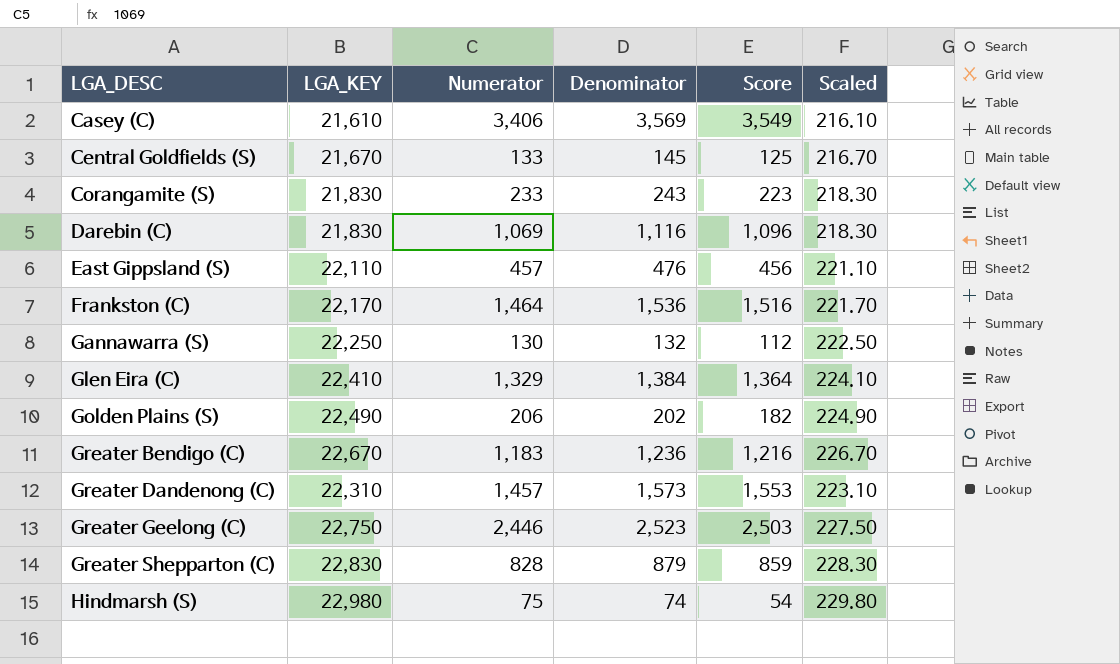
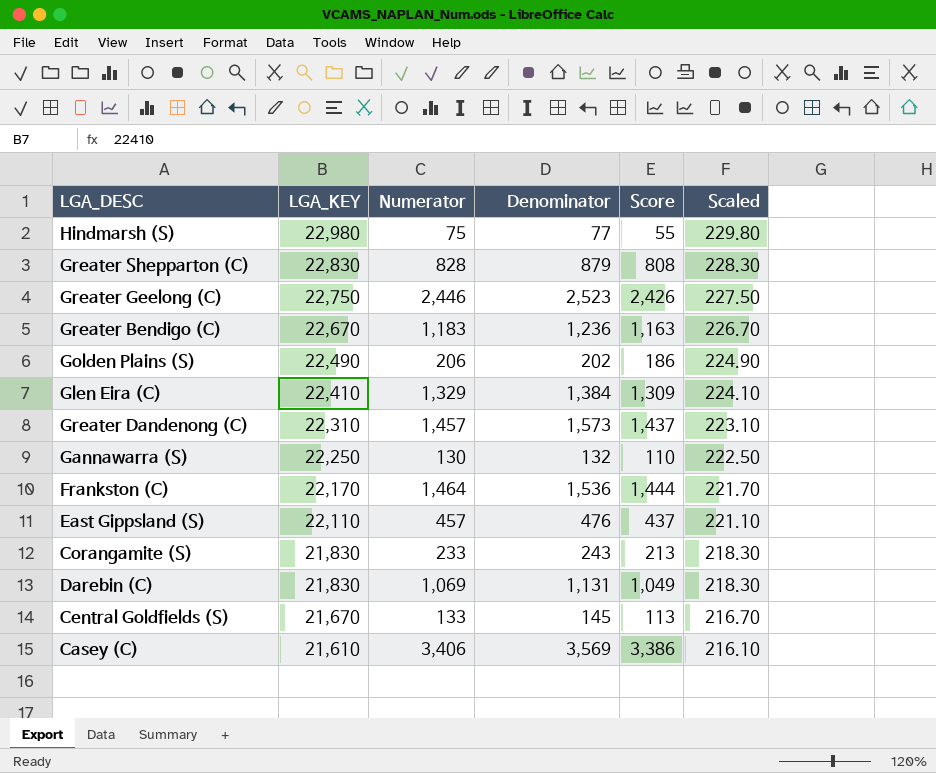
row order: LGA_DESC ascending -> LGA_KEY descending
column Score | formula: [Denominator] - 20 -> [Numerator] - 20
Hindmarsh (S) | Denominator: 74 -> 77
Darebin (C) | Denominator: 1,116 -> 1,131

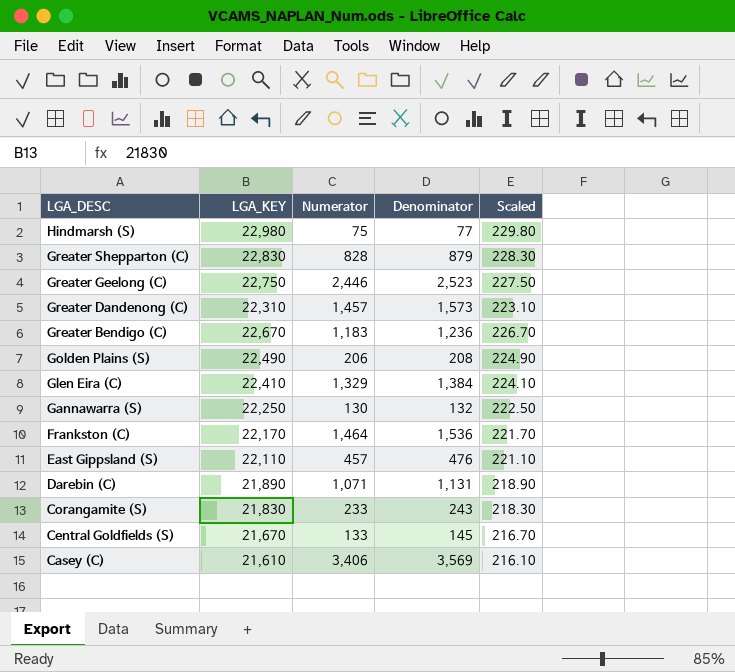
row order: LGA_KEY descending -> LGA_DESC descending
column Score | formula: [Numerator] - 20 -> none
Golden Plains (S) | Denominator: 202 -> 208
Darebin (C) | LGA_KEY: 21,830 -> 21,890
Darebin (C) | Numerator: 1,069 -> 1,071
Darebin (C) | Scaled: 218.30 -> 218.90

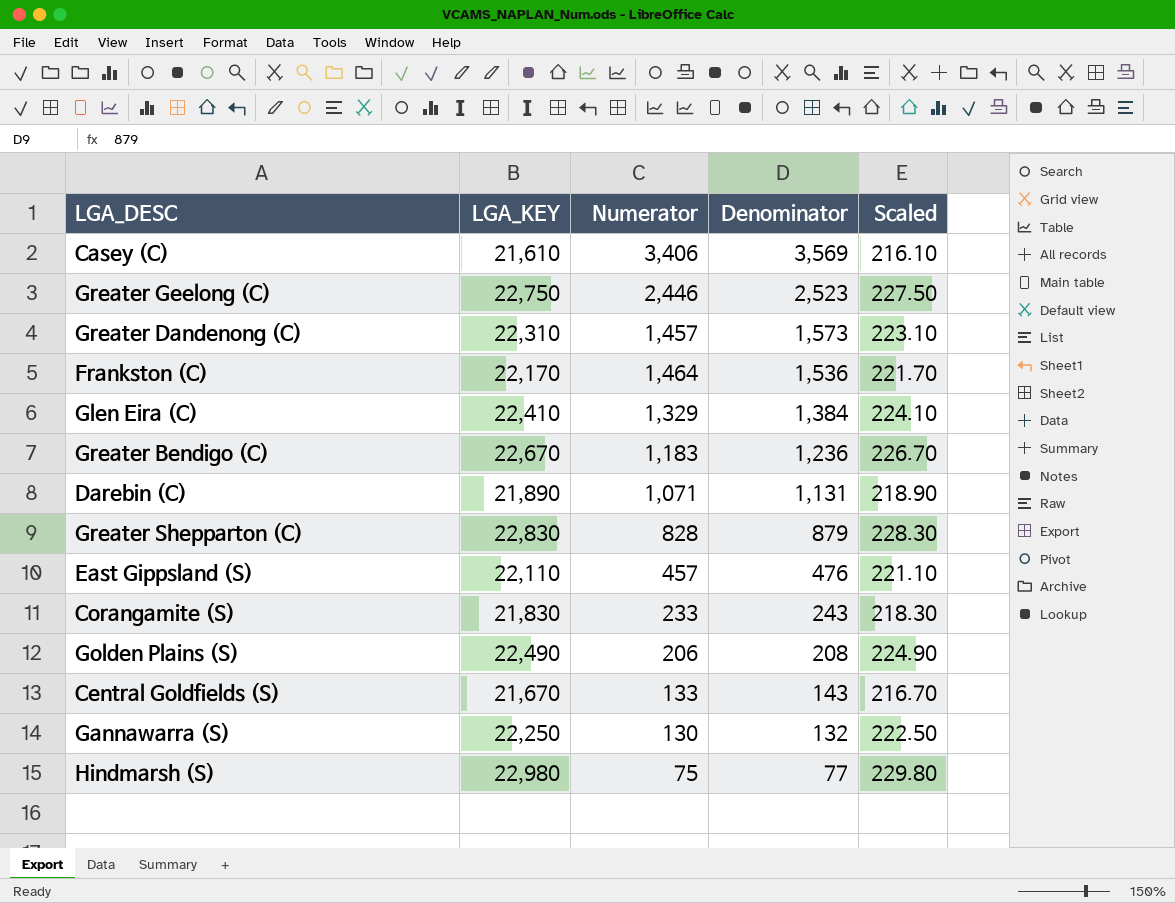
row order: LGA_DESC descending -> Denominator descending
Central Goldfields (S) | Denominator: 145 -> 143

